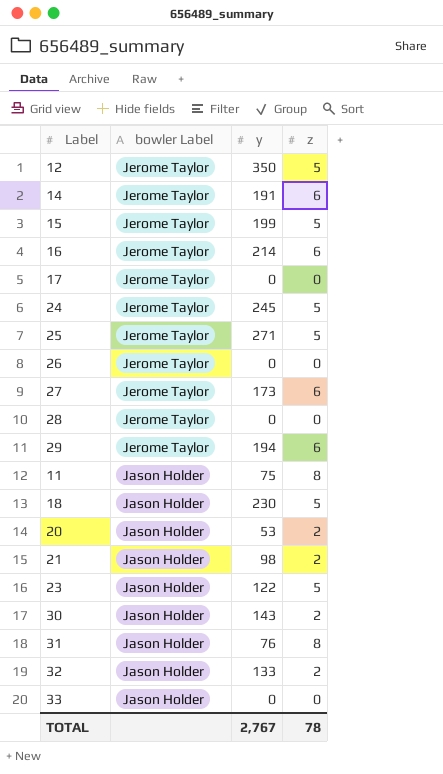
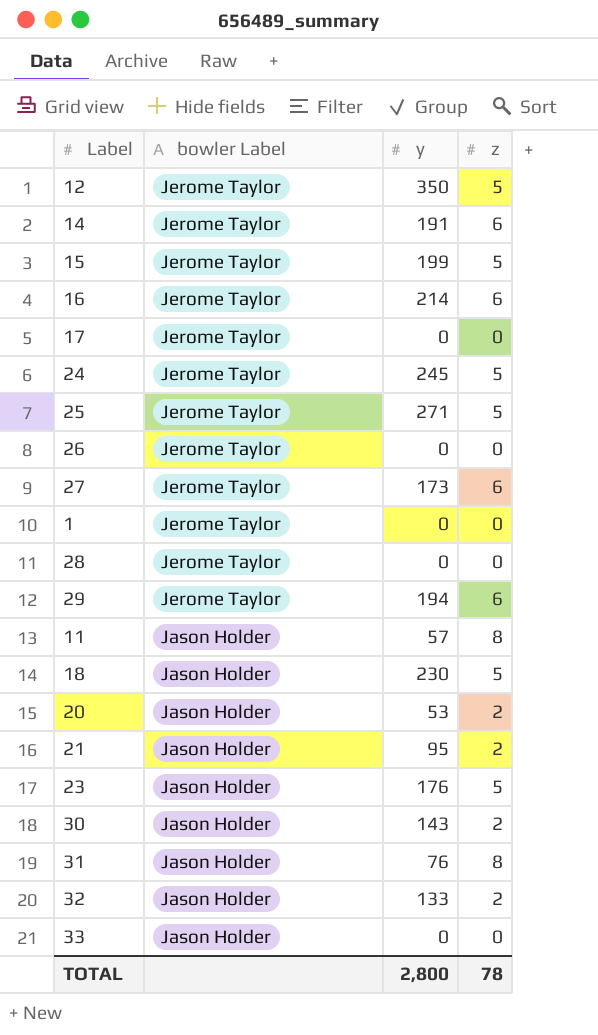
row 1: none -> Jerome Taylor | 0 | 0
11 | y: 75 -> 57
21 | y: 98 -> 95
23 | y: 122 -> 176
TOTAL | y: 2,767 -> 2,800

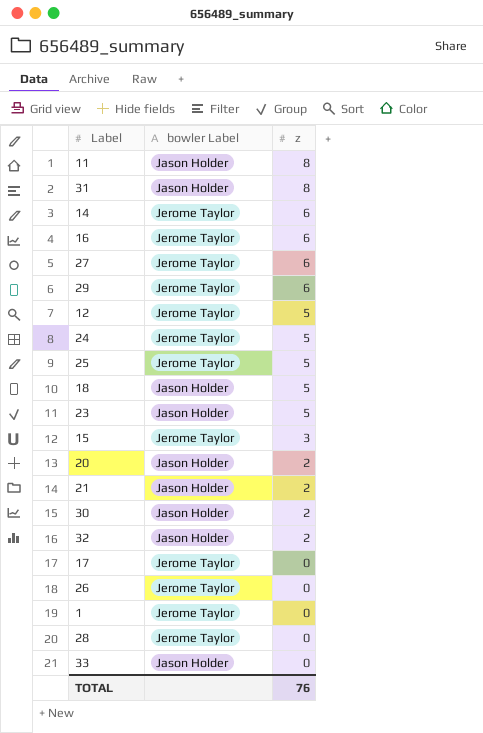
row order: bowler Label descending -> z descending
column y | position: 3 -> none
15 | z: 5 -> 3
TOTAL | z: 78 -> 76

